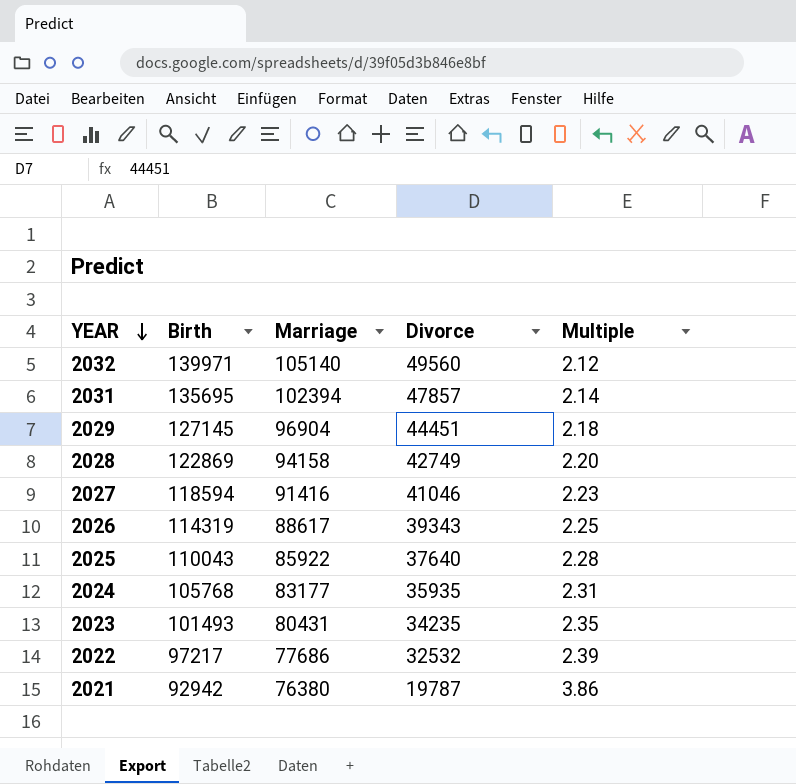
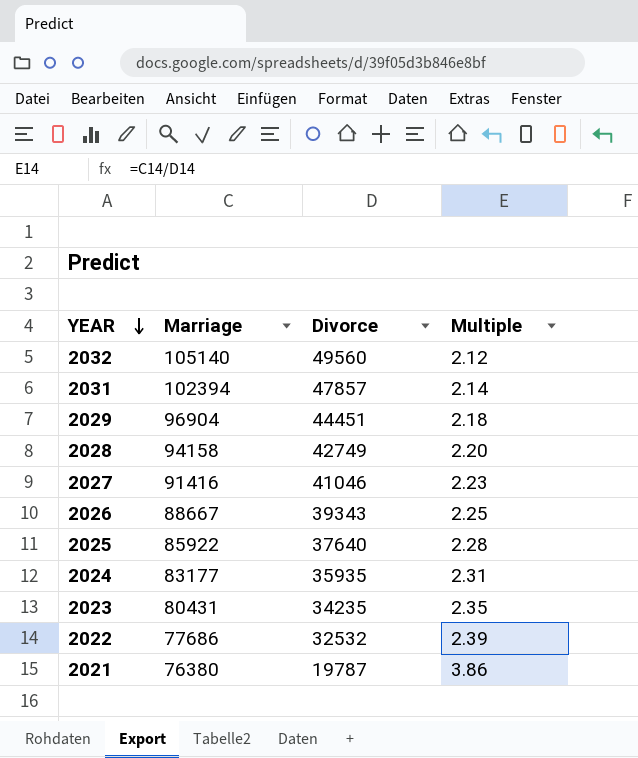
column Birth | position: 2 -> none
2026 | Marriage: 88617 -> 88667

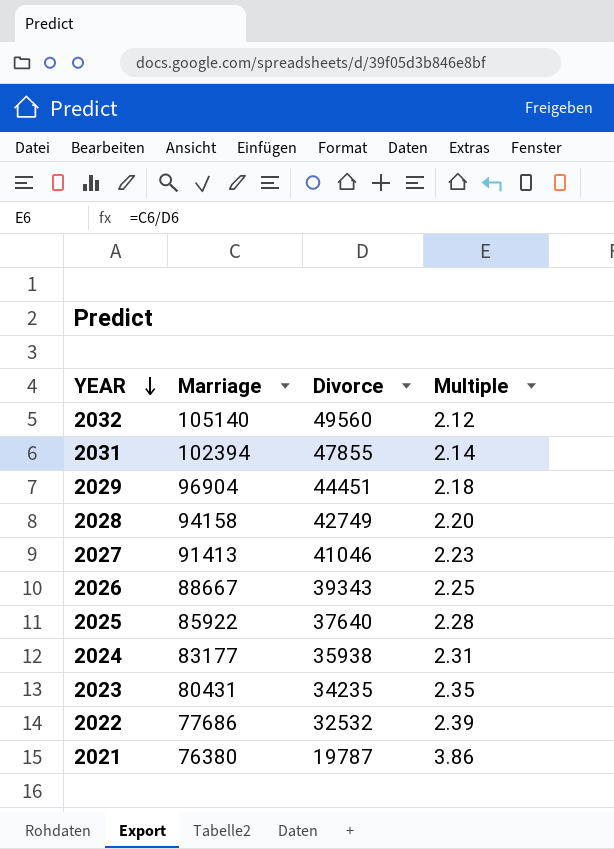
2031 | Divorce: 47857 -> 47855
2027 | Marriage: 91416 -> 91413
2024 | Divorce: 35935 -> 35938

